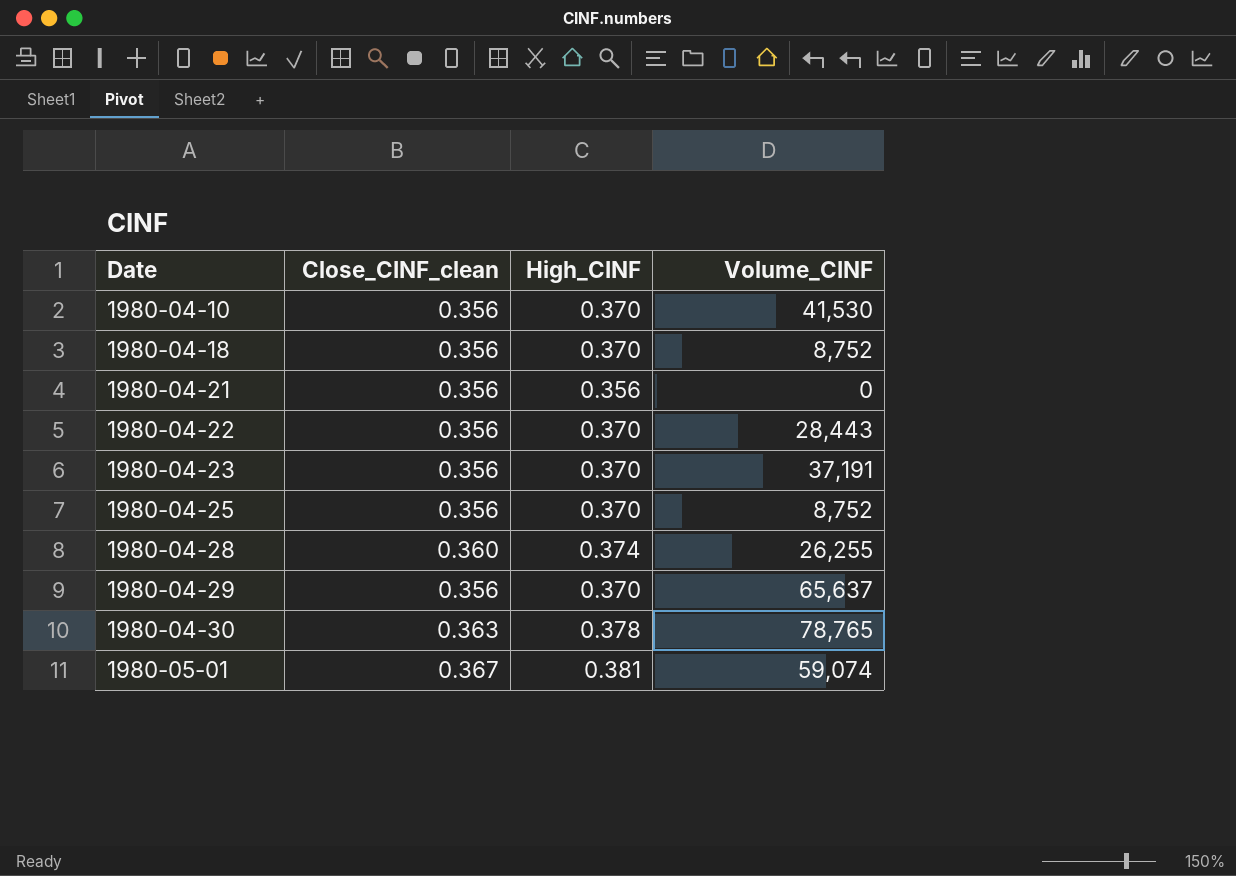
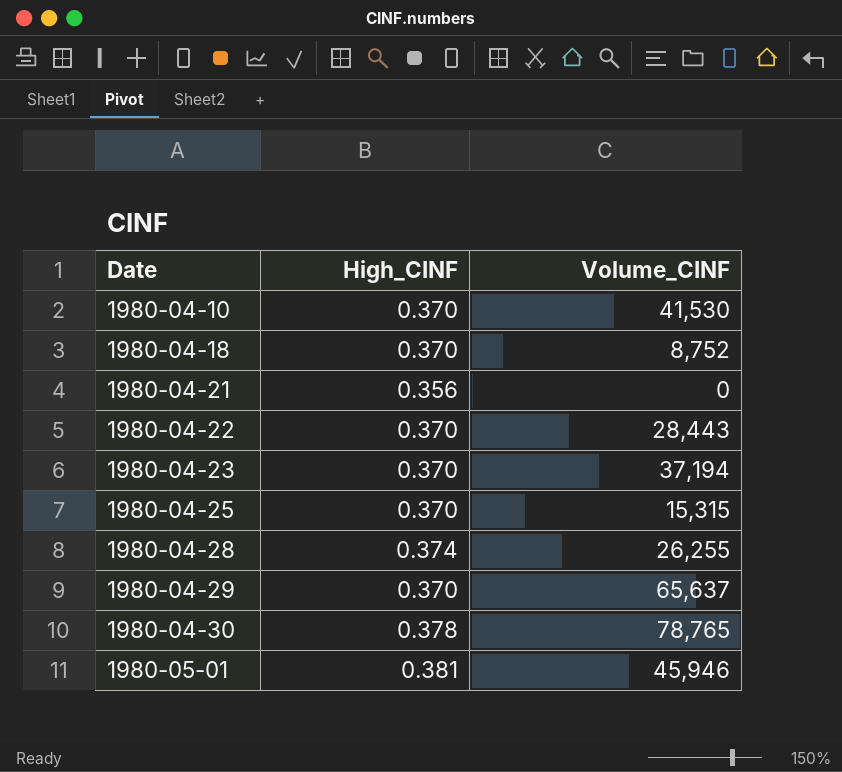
column Close_CINF_clean | position: 2 -> none
1980-04-23 | Volume_CINF: 37,191 -> 37,194
1980-04-25 | Volume_CINF: 8,752 -> 15,315
1980-05-01 | Volume_CINF: 59,074 -> 45,946

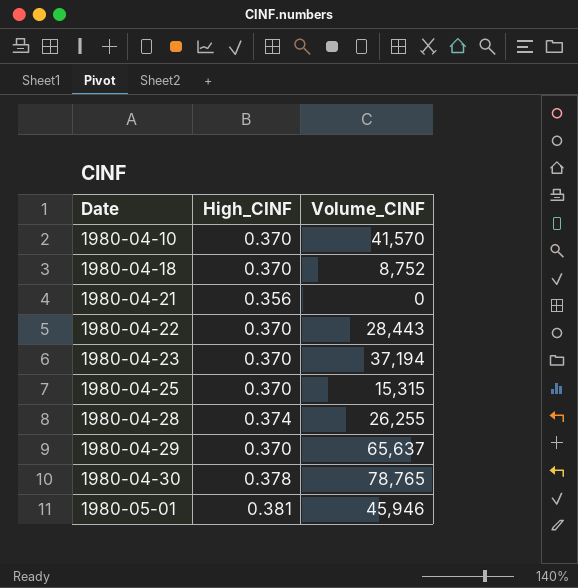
1980-04-10 | Volume_CINF: 41,530 -> 41,570

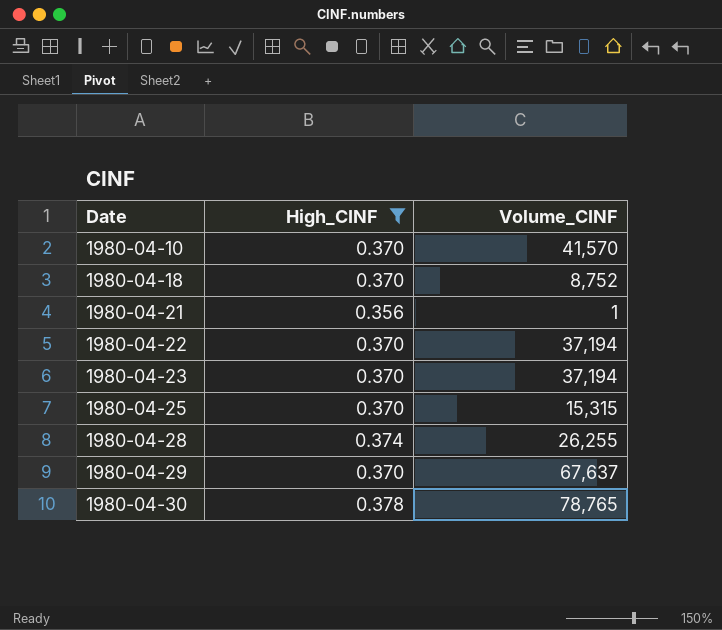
filter: none -> High_CINF != 0.381
1980-04-21 | Volume_CINF: 0 -> 1
1980-04-22 | Volume_CINF: 28,443 -> 37,194
1980-04-29 | Volume_CINF: 65,637 -> 67,637

